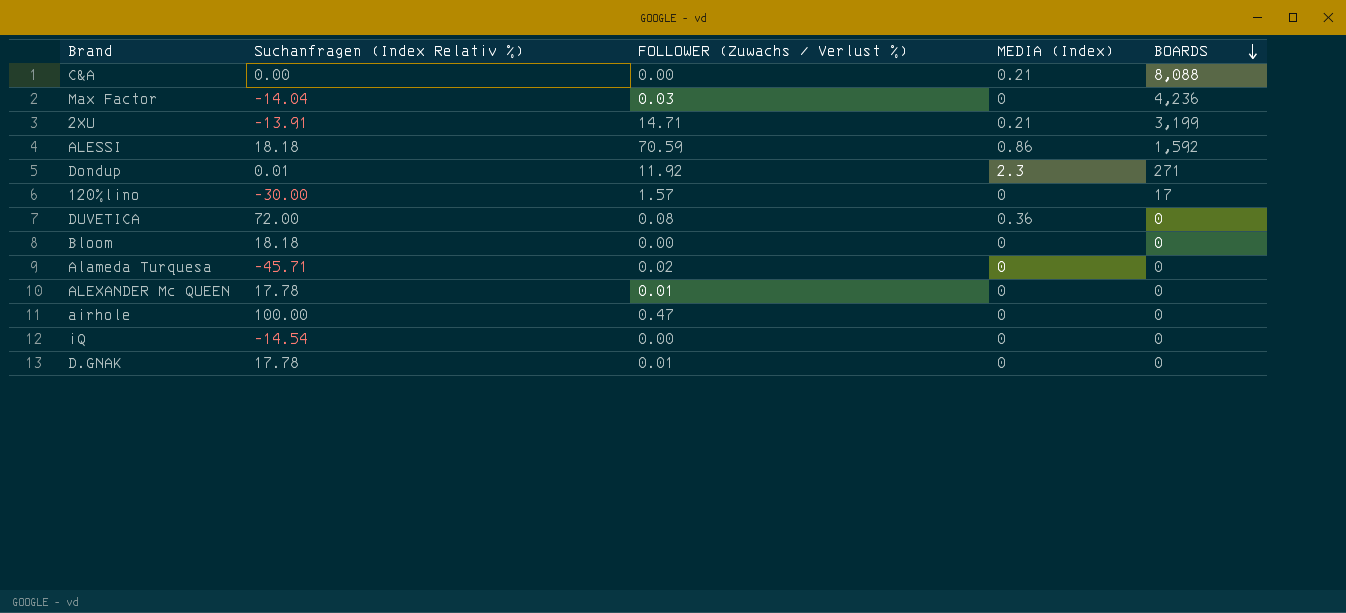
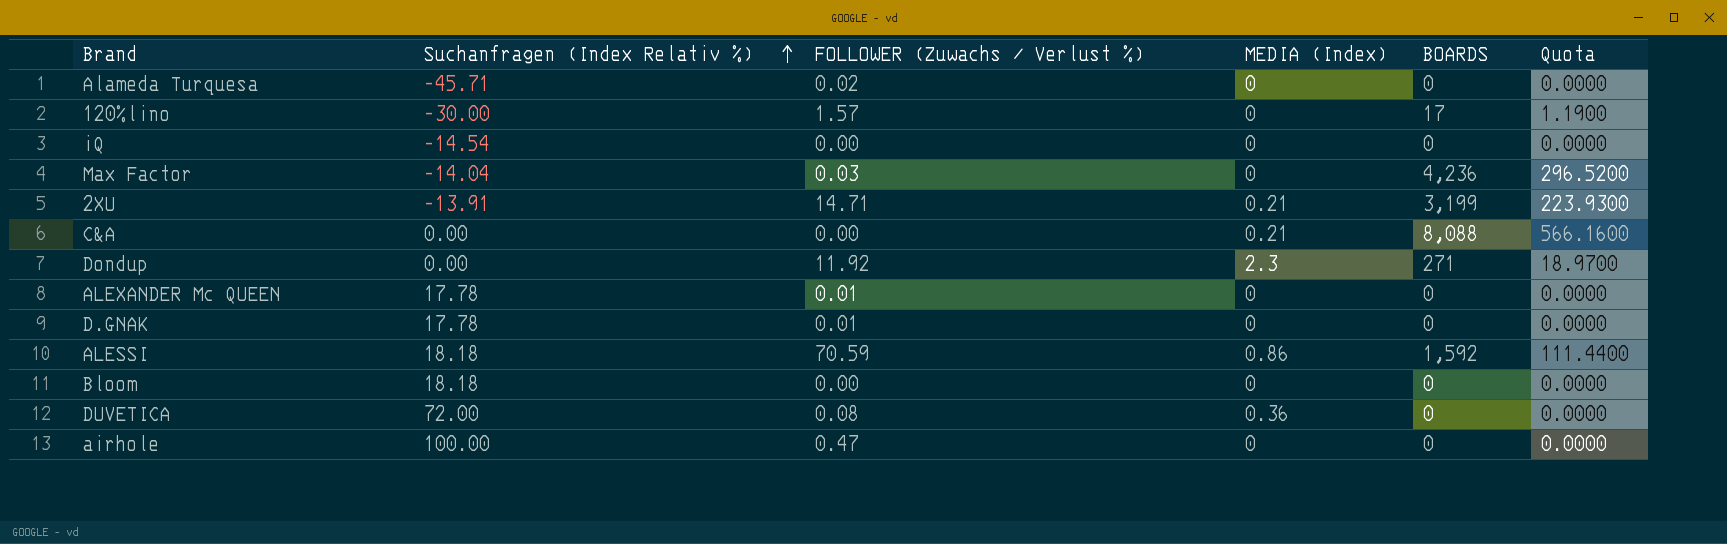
row order: BOARDS descending -> Suchanfragen (Index Relativ %) ascending
column Quota | formula: none -> [BOARDS] * 0.07
Dondup | Suchanfragen (Index Relativ %): 0.01 -> 0.00

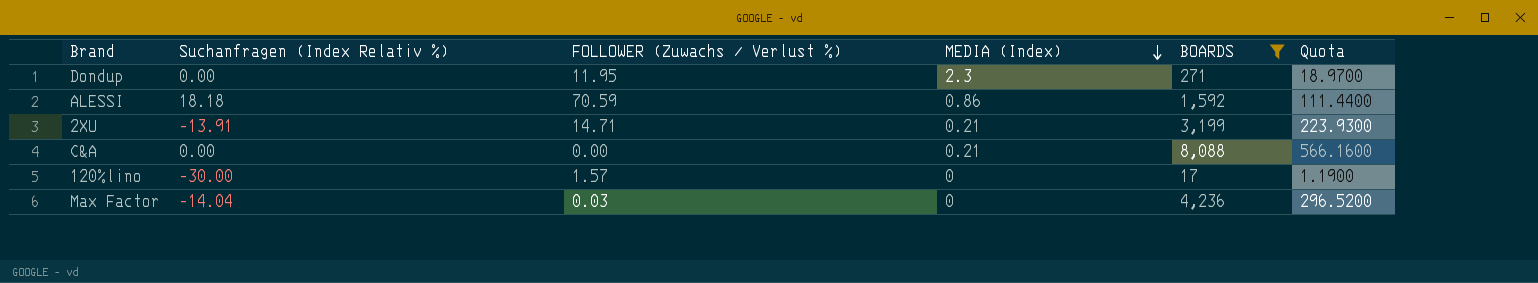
filter: none -> BOARDS != 0
row order: Suchanfragen (Index Relativ %) ascending -> MEDIA (Index) descending
Dondup | FOLLOWER (Zuwachs / Verlust %): 11.92 -> 11.95

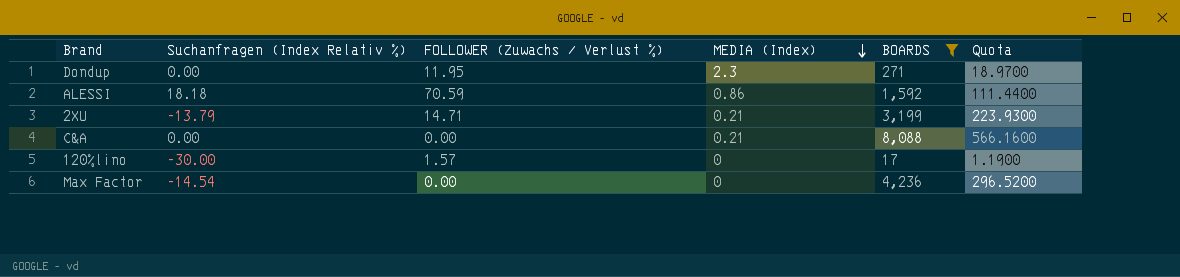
2XU | Suchanfragen (Index Relativ %): -13.91 -> -13.79
Max Factor | Suchanfragen (Index Relativ %): -14.04 -> -14.54
Max Factor | FOLLOWER (Zuwachs / Verlust %): 0.03 -> 0.00

